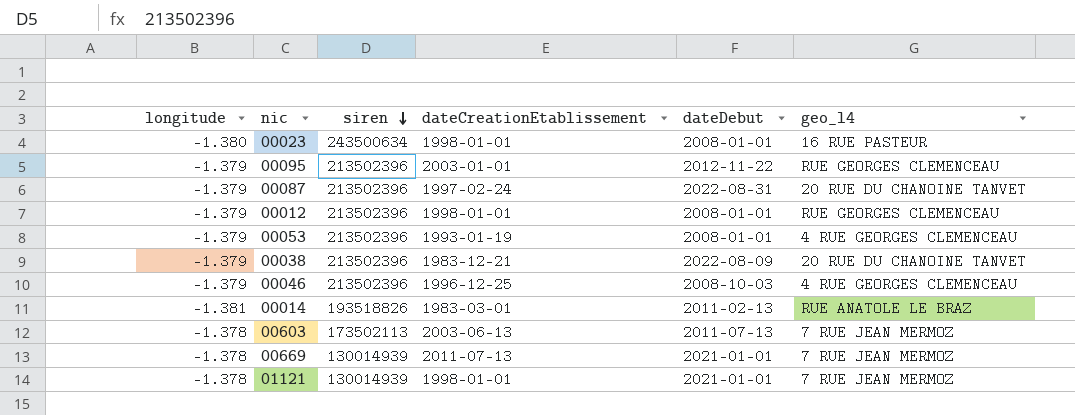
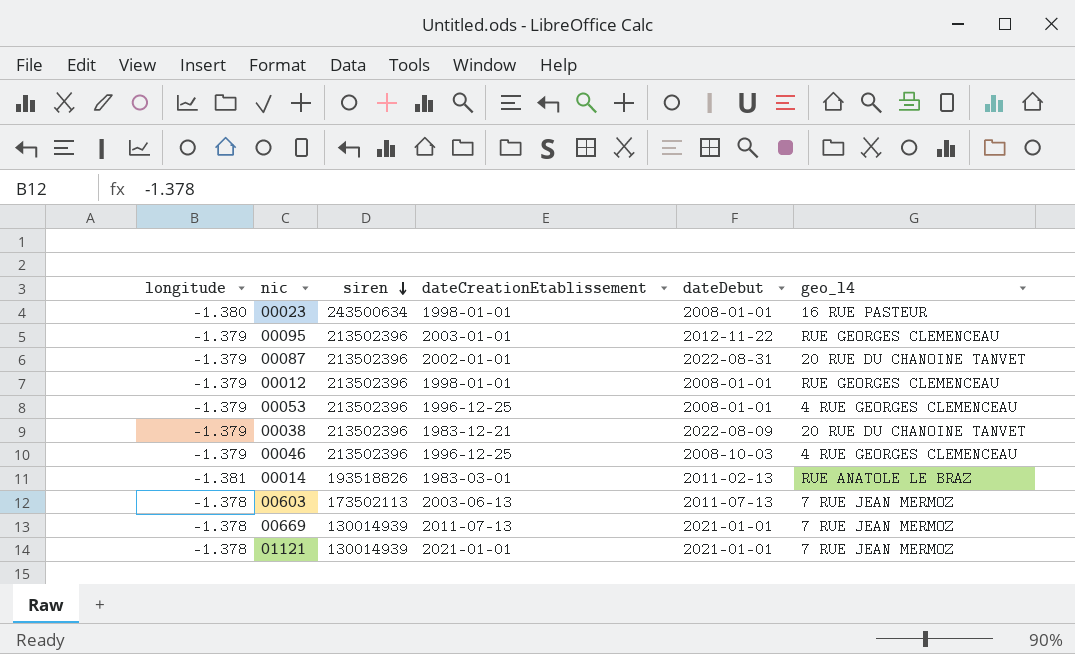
00087 | dateCreationEtablissement: 1997-02-24 -> 2002-01-01
00053 | dateCreationEtablissement: 1993-01-19 -> 1996-12-25
01121 | dateCreationEtablissement: 1998-01-01 -> 2021-01-01

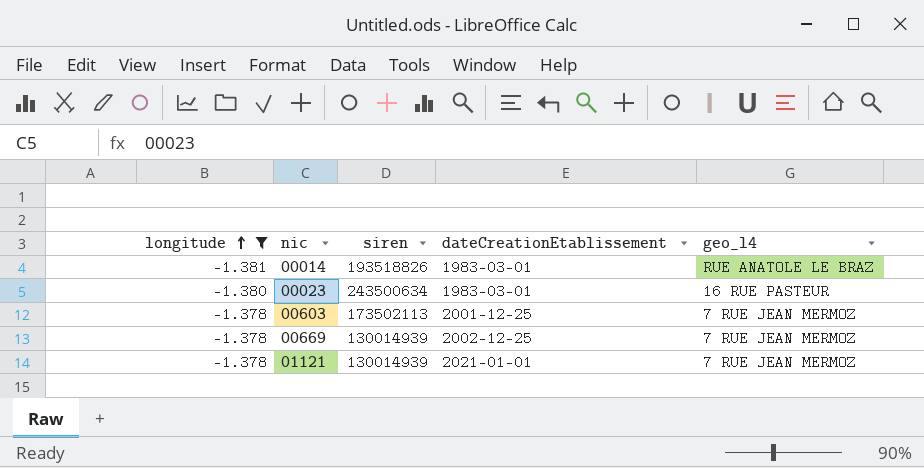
filter: none -> longitude != -1.379
row order: siren descending -> longitude ascending
column dateDebut | position: 5 -> none
00023 | dateCreationEtablissement: 1998-01-01 -> 1983-03-01
00603 | dateCreationEtablissement: 2003-06-13 -> 2001-12-25
00669 | dateCreationEtablissement: 2011-07-13 -> 2002-12-25

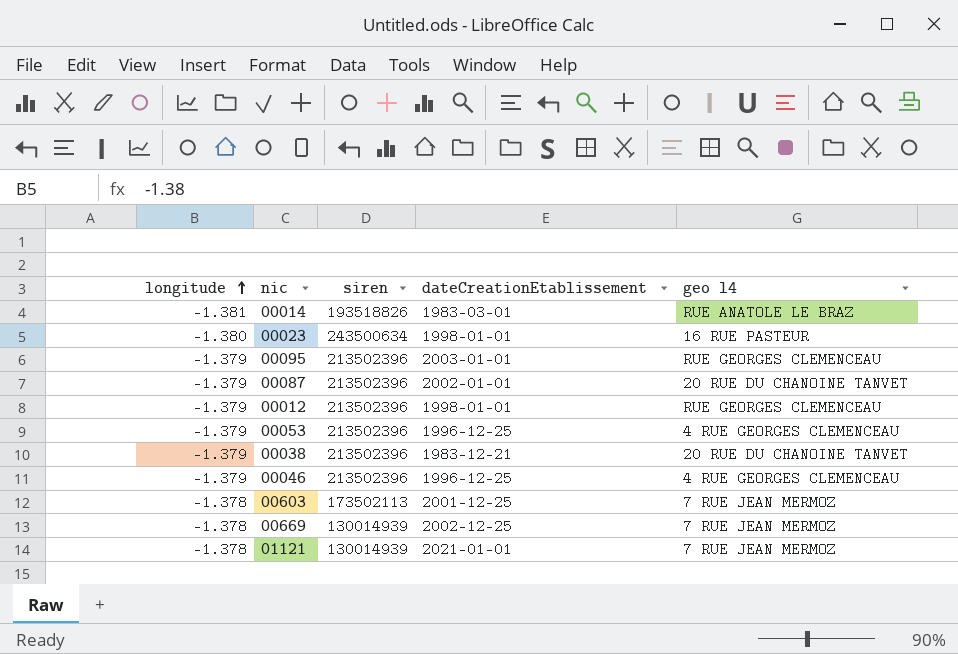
filter: longitude != -1.379 -> none
column name: geo_l4 -> geo l4
00023 | dateCreationEtablissement: 1983-03-01 -> 1998-01-01

